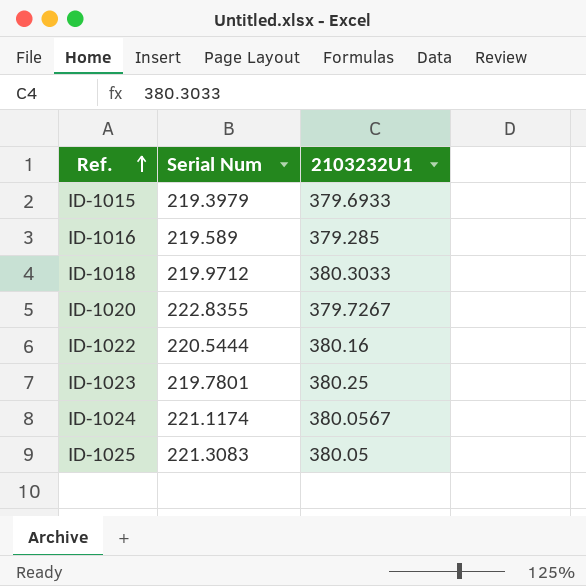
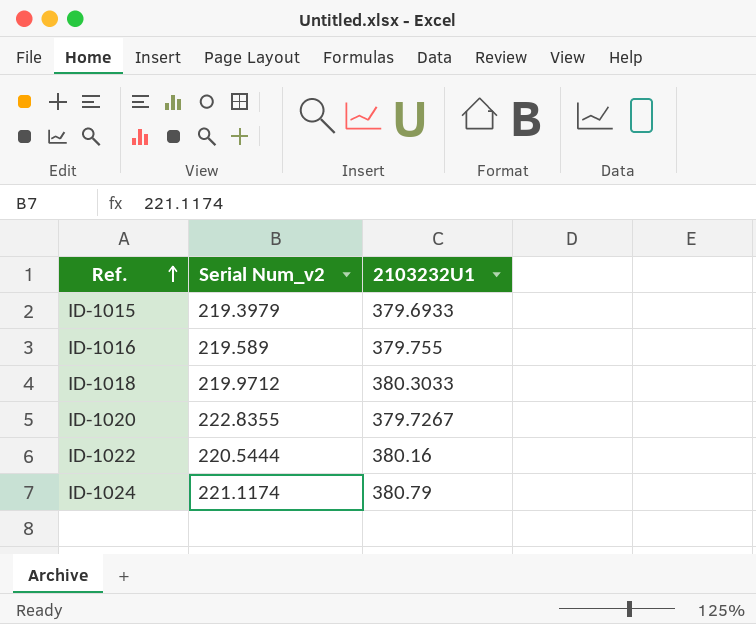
column name: Serial Num -> Serial Num_v2
row ID-1023: 219.7801 | 380.25 -> none
row ID-1025: 221.3083 | 380.05 -> none
ID-1016 | 2103232U1: 379.285 -> 379.755
ID-1024 | 2103232U1: 380.0567 -> 380.79

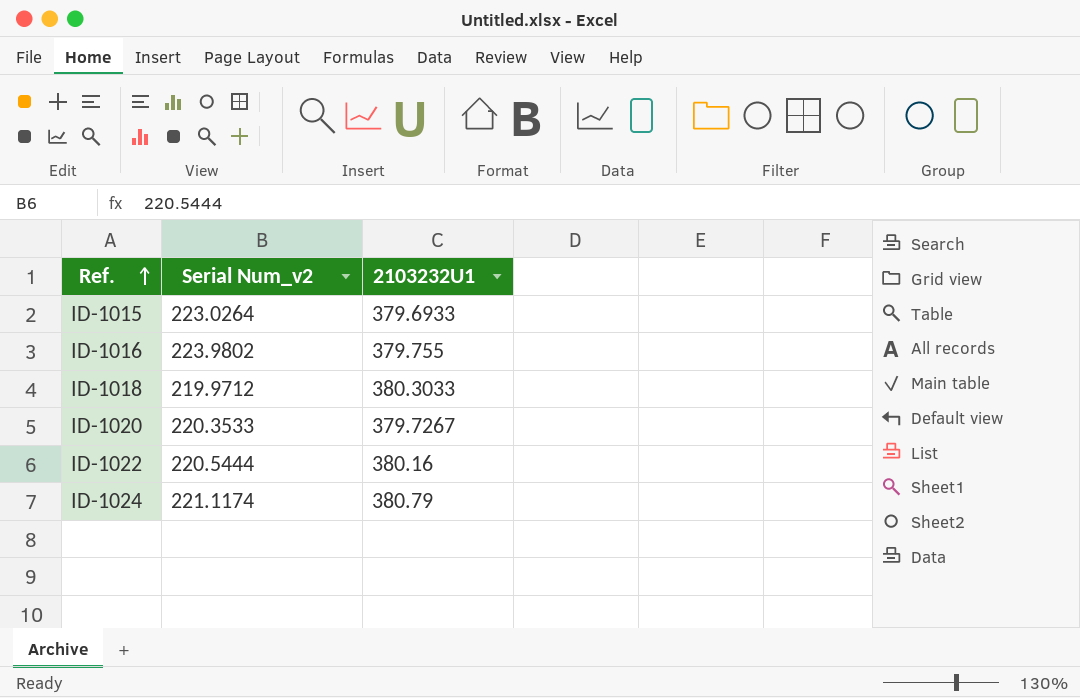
ID-1015 | Serial Num_v2: 219.3979 -> 223.0264
ID-1016 | Serial Num_v2: 219.589 -> 223.9802
ID-1020 | Serial Num_v2: 222.8355 -> 220.3533

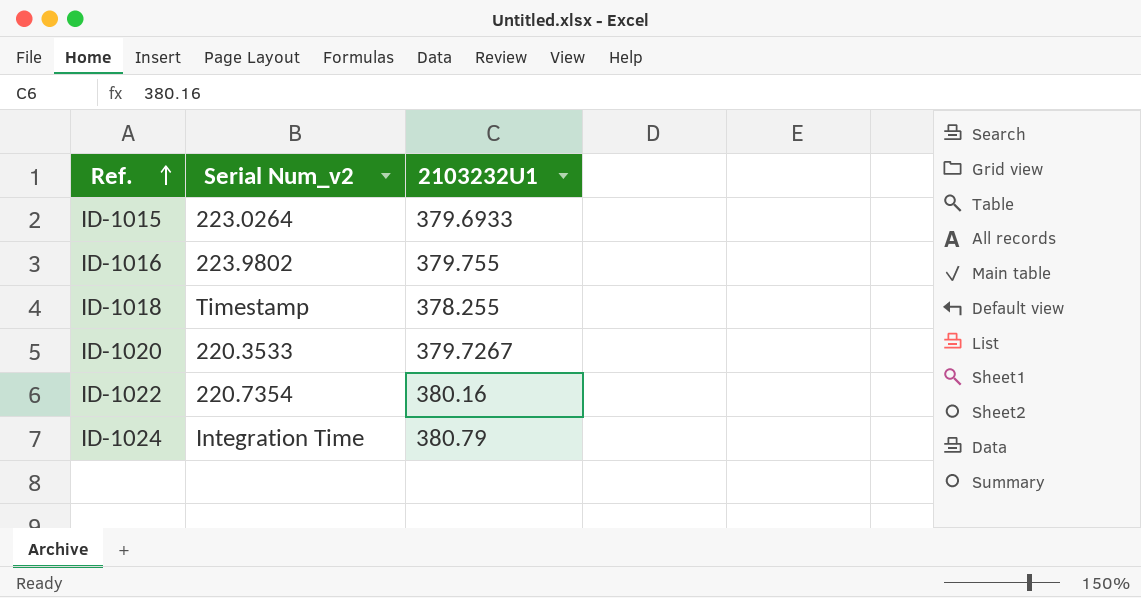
ID-1018 | Serial Num_v2: 219.9712 -> Timestamp
ID-1018 | 2103232U1: 380.3033 -> 378.255
ID-1022 | Serial Num_v2: 220.5444 -> 220.7354
ID-1024 | Serial Num_v2: 221.1174 -> Integration Time

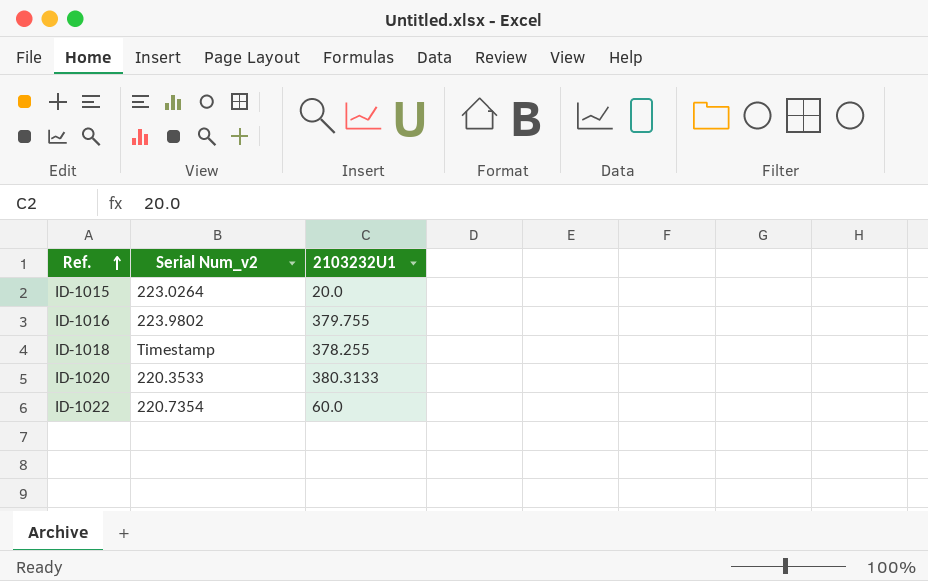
row ID-1024: Integration Time | 380.79 -> none
ID-1015 | 2103232U1: 379.6933 -> 20.0
ID-1020 | 2103232U1: 379.7267 -> 380.3133
ID-1022 | 2103232U1: 380.16 -> 60.0

